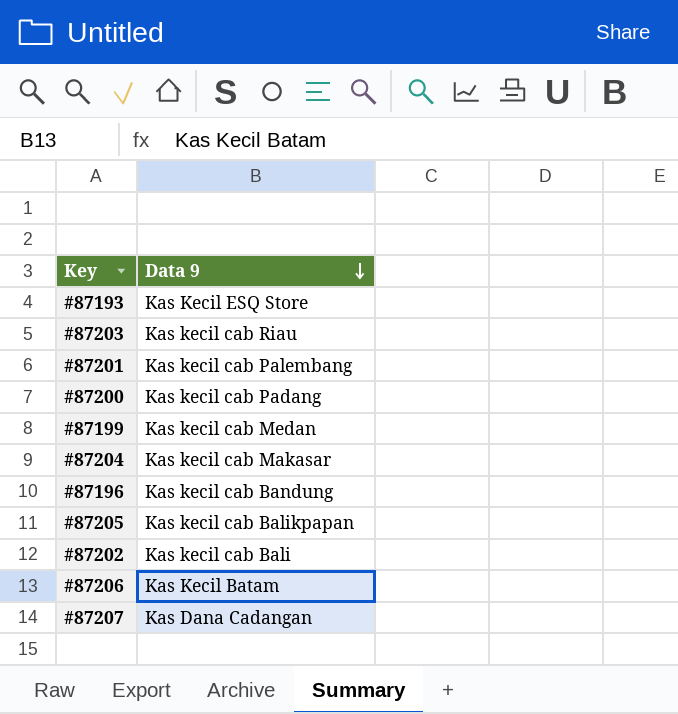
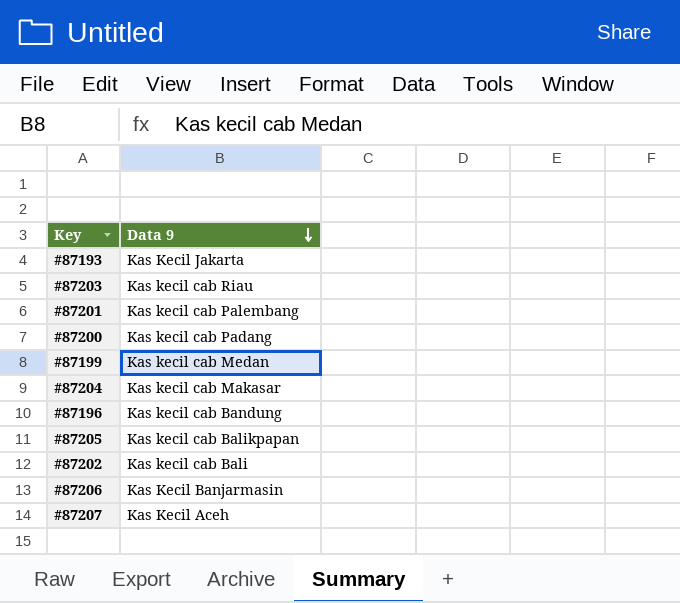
#87193 | Data 9: Kas Kecil ESQ Store -> Kas Kecil Jakarta
#87206 | Data 9: Kas Kecil Batam -> Kas Kecil Banjarmasin
#87207 | Data 9: Kas Dana Cadangan -> Kas Kecil Aceh

